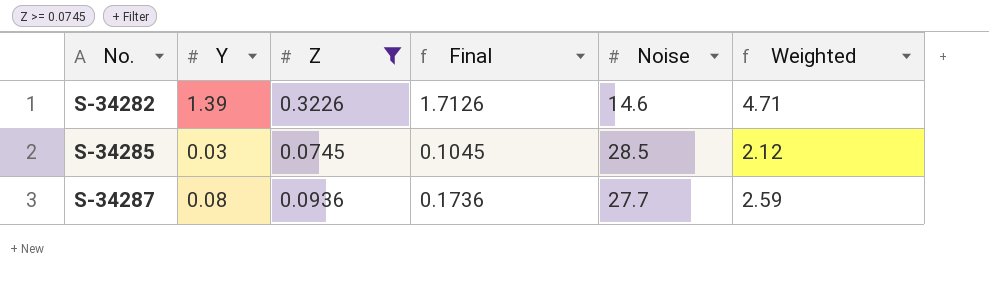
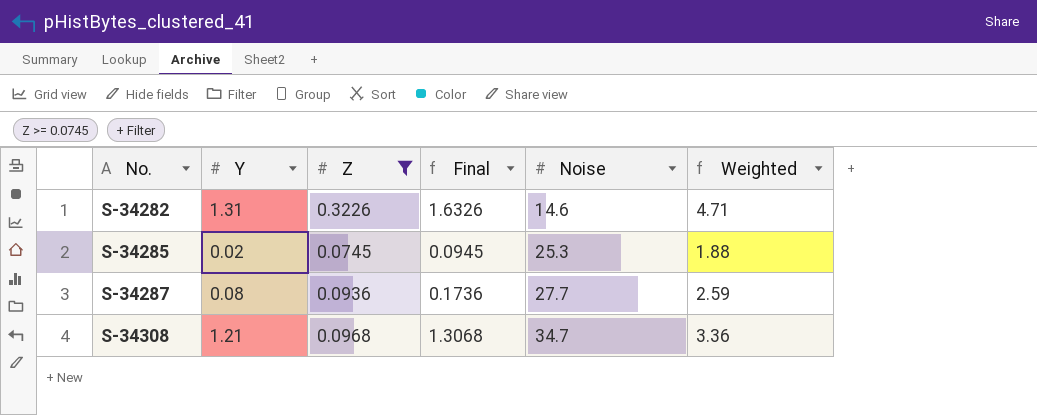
S-34282 | Y: 1.39 -> 1.31
S-34282 | Final: 1.7126 -> 1.6326
S-34285 | Y: 0.03 -> 0.02
S-34285 | Final: 0.1045 -> 0.0945
S-34285 | Noise: 28.5 -> 25.3
S-34285 | Weighted: 2.12 -> 1.88
row S-34308: none -> 1.21 | 0.0968 | 1.3068 | 34.7 | 3.36

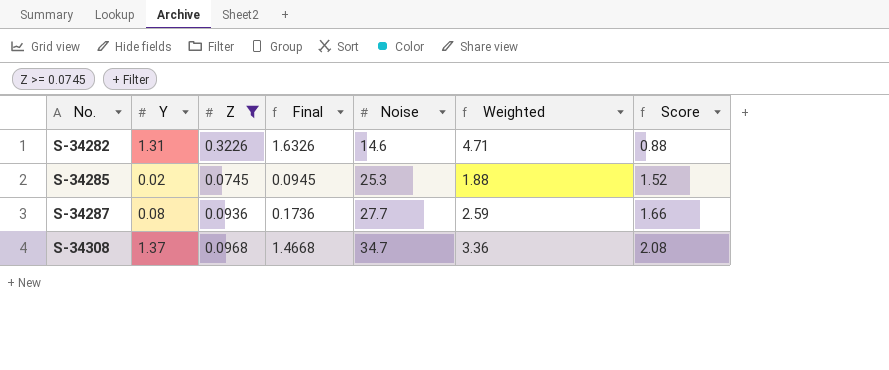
column Score | formula: none -> [Noise] * 0.06
S-34308 | Y: 1.21 -> 1.37
S-34308 | Final: 1.3068 -> 1.4668

